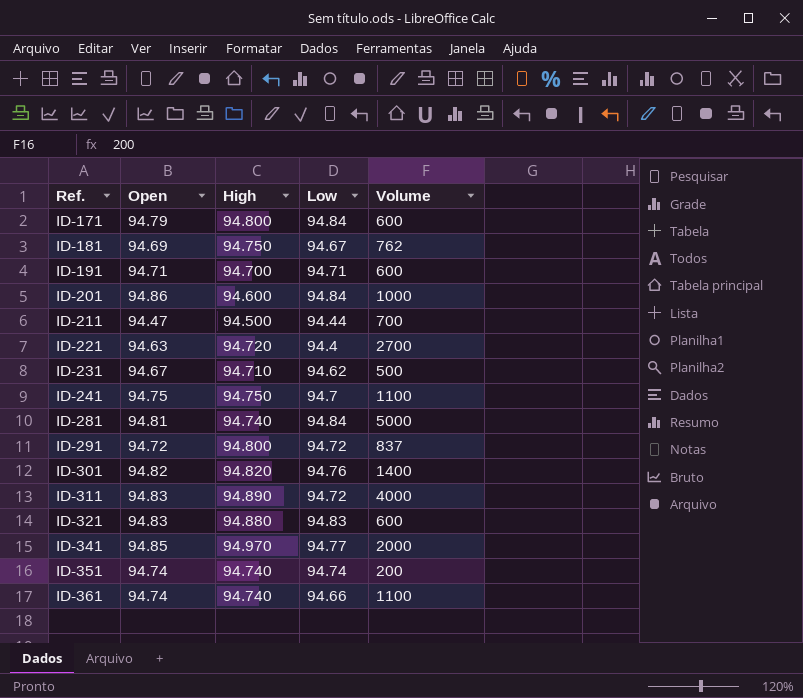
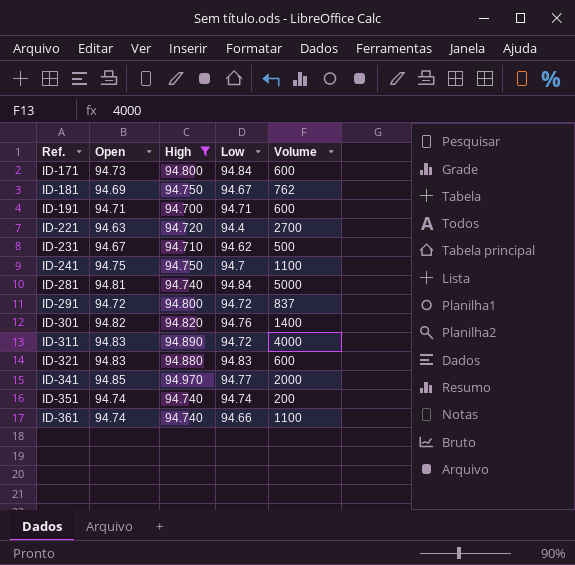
filter: none -> High >= 94.700
ID-171 | Open: 94.79 -> 94.73

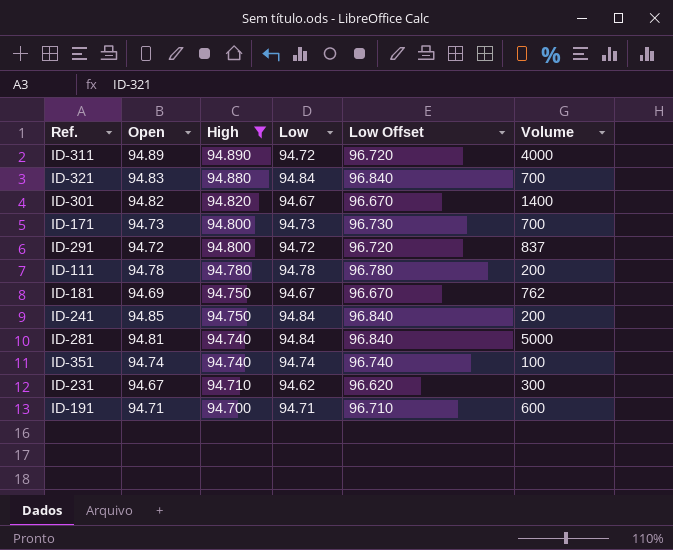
row order: Ref. ascending -> High descending
column Low Offset | formula: none -> [Low] + 2
row ID-221: 94.63 | 94.720 | 94.4 | 2700 -> none
row ID-341: 94.85 | 94.970 | 94.77 | 2000 -> none
row ID-361: 94.74 | 94.740 | 94.66 | 1100 -> none
ID-311 | Open: 94.83 -> 94.89
ID-321 | Low: 94.83 -> 94.84
ID-321 | Volume: 600 -> 700
ID-301 | Low: 94.76 -> 94.67
ID-171 | Low: 94.84 -> 94.73
ID-171 | Volume: 600 -> 700
row ID-111: none -> 94.78 | 94.780 | 94.78 | 96.780 | 200
ID-241 | Open: 94.75 -> 94.85
ID-241 | Low: 94.7 -> 94.84
ID-241 | Volume: 1100 -> 200
ID-351 | Volume: 200 -> 100
ID-231 | Volume: 500 -> 300

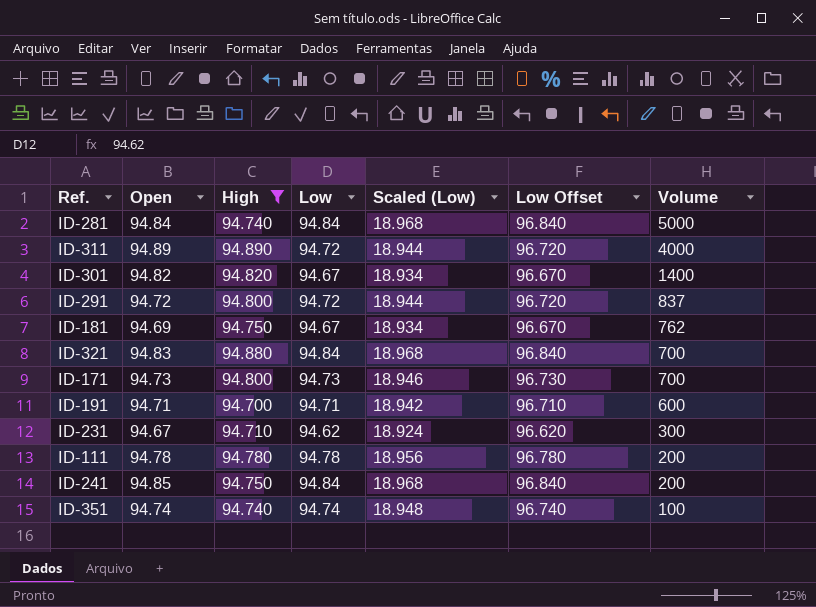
row order: High descending -> Volume descending
column Scaled (Low) | formula: none -> [Low] * 0.2
ID-281 | Open: 94.81 -> 94.84

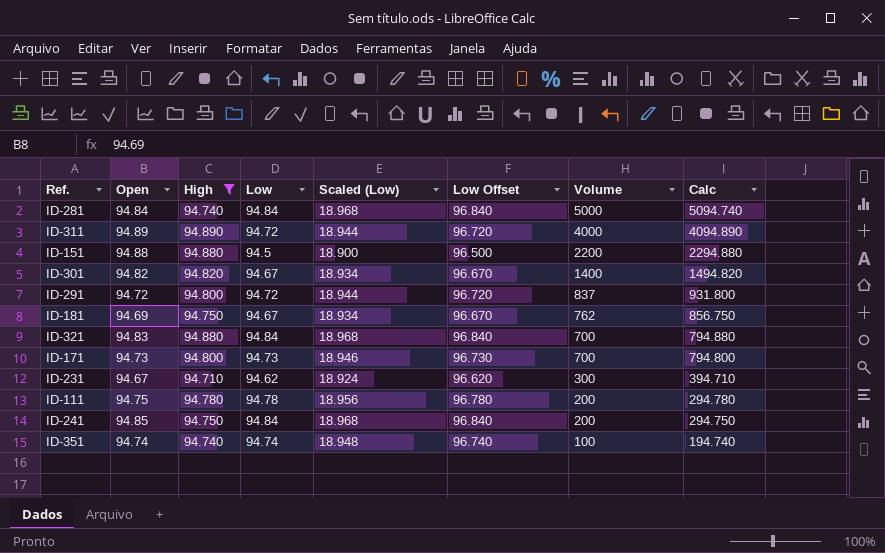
column Calc | formula: none -> [High] + [Volume]
row ID-191: 94.71 | 94.700 | 94.71 | 18.942 | 96.710 | 600 -> none
row ID-151: none -> 94.88 | 94.880 | 94.5 | 18.900 | 96.500 | 2200 | 2294.880
ID-111 | Open: 94.78 -> 94.75

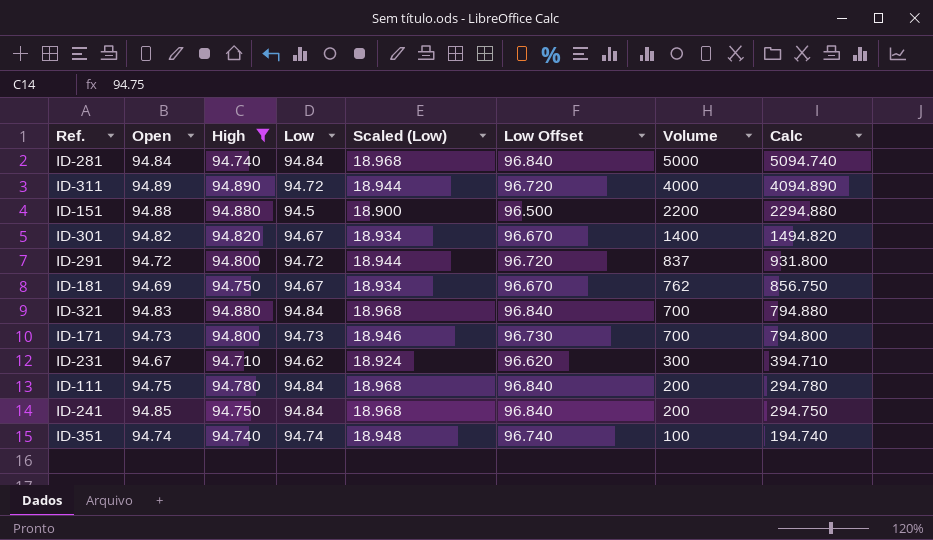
ID-111 | Low: 94.78 -> 94.84
ID-111 | Scaled (Low): 18.956 -> 18.968
ID-111 | Low Offset: 96.780 -> 96.840

